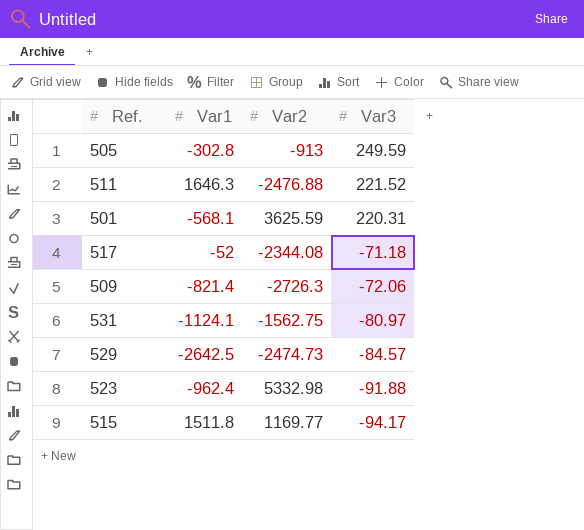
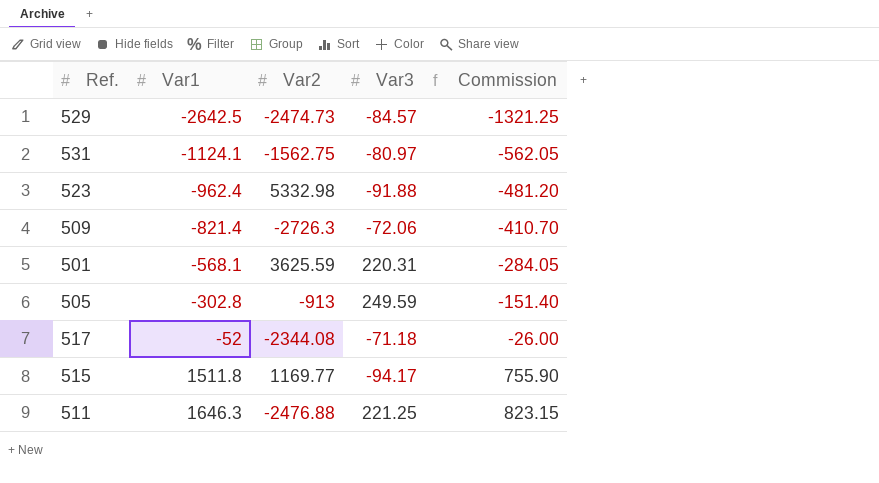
row order: Var3 descending -> Var1 ascending
column Commission | formula: none -> [Var1] * 0.5
511 | Var3: 221.52 -> 221.25

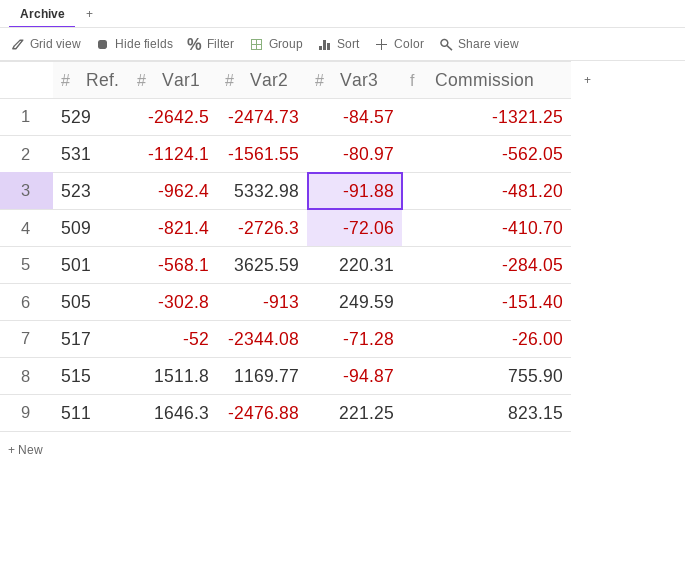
531 | Var2: -1562.75 -> -1561.55
517 | Var3: -71.18 -> -71.28
515 | Var3: -94.17 -> -94.87

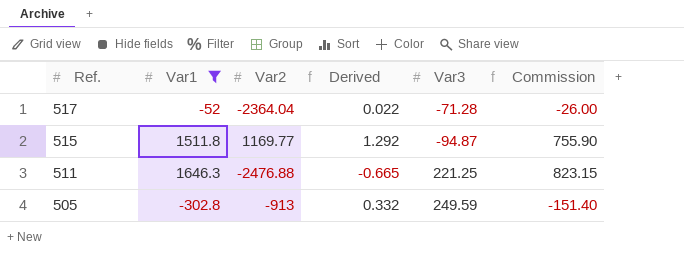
filter: none -> Var1 >= -302.8
row order: Var1 ascending -> Ref. descending
column Derived | formula: none -> [Var1] / [Var2]
517 | Var2: -2344.08 -> -2364.04

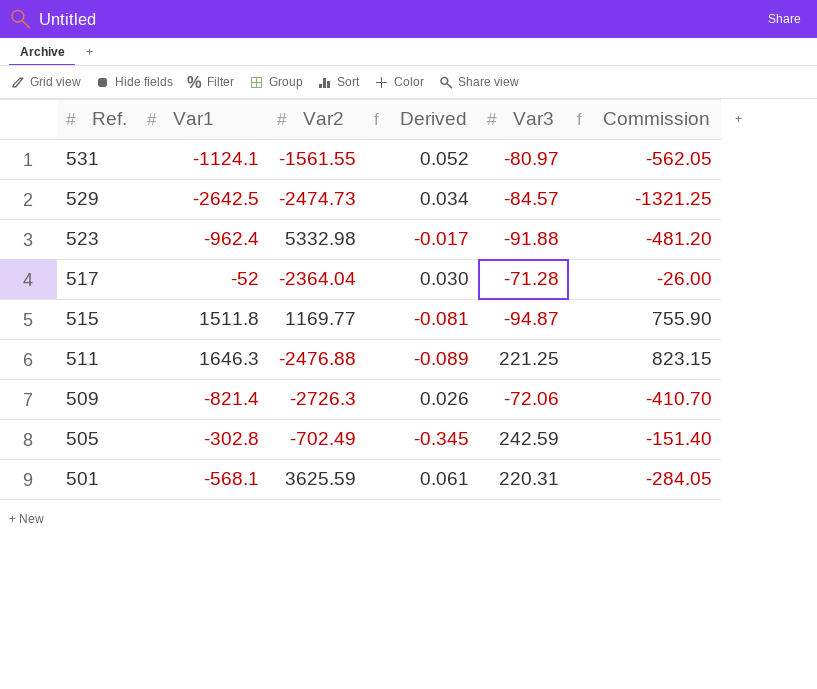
filter: Var1 >= -302.8 -> none
column Derived | formula: [Var1] / [Var2] -> [Var3] / [Var2]
505 | Var2: -913 -> -702.49
505 | Var3: 249.59 -> 242.59

